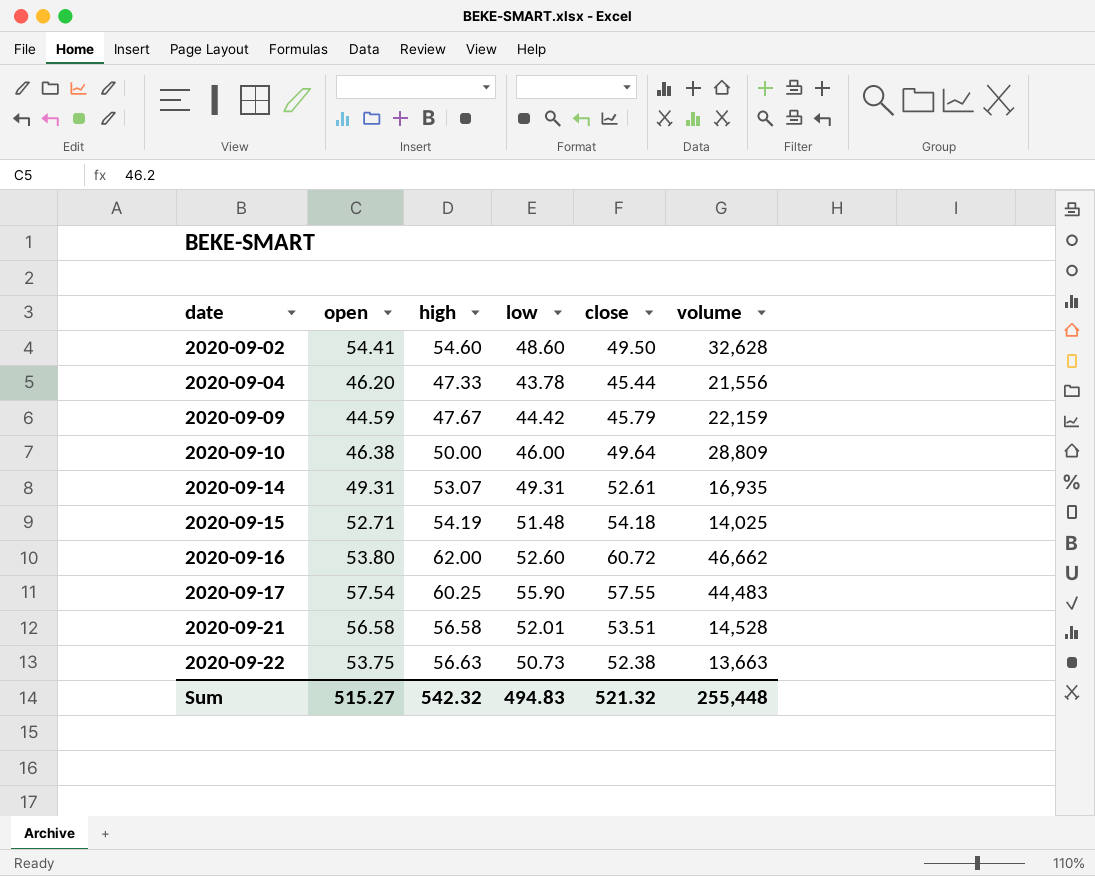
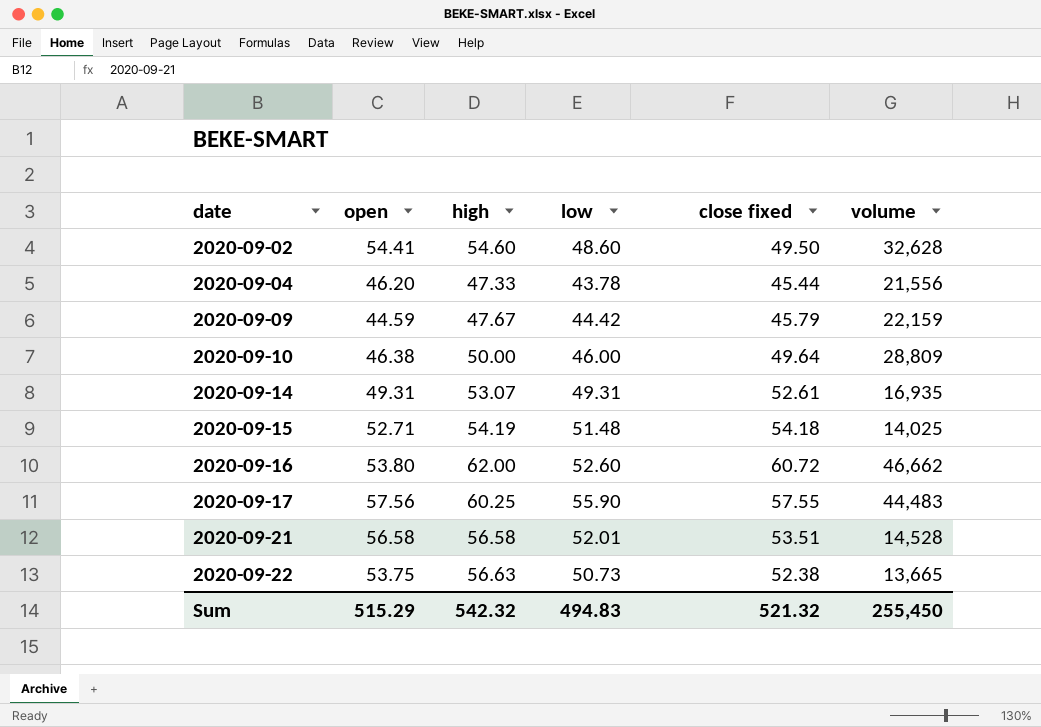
column name: close -> close fixed
2020-09-17 | open: 57.54 -> 57.56
2020-09-22 | volume: 13,663 -> 13,665
Sum | open: 515.27 -> 515.29
Sum | volume: 255,448 -> 255,450

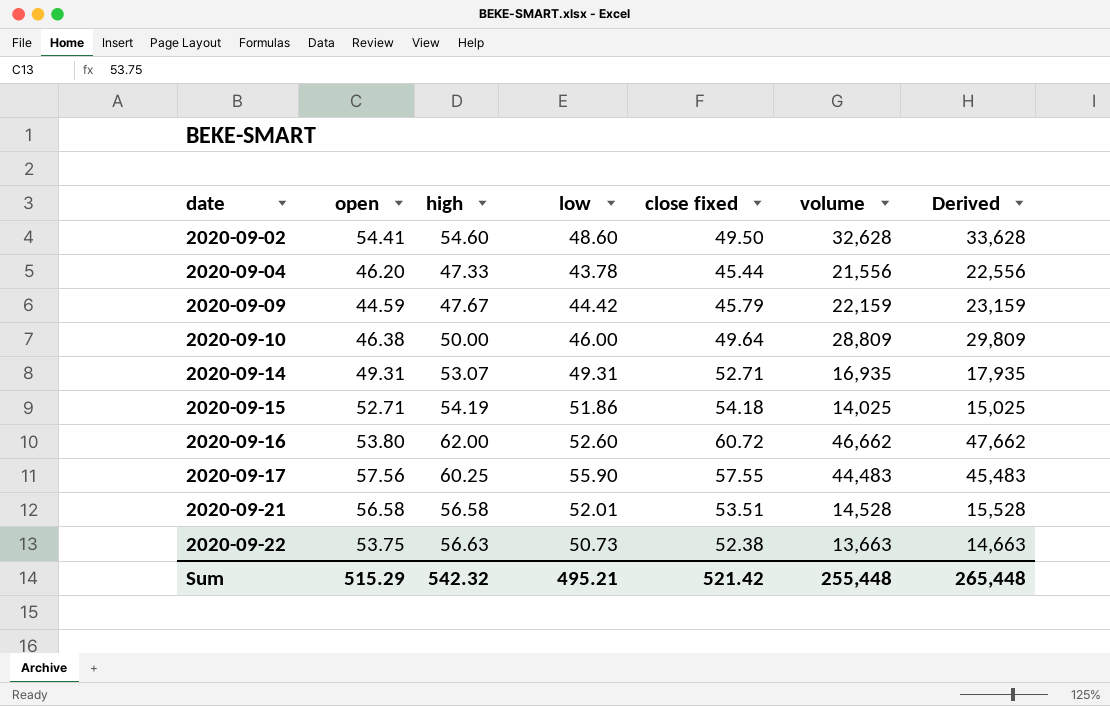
column Derived | formula: none -> [volume] + 1000
2020-09-14 | close fixed: 52.61 -> 52.71
2020-09-15 | low: 51.48 -> 51.86
2020-09-22 | volume: 13,665 -> 13,663
Sum | low: 494.83 -> 495.21
Sum | close fixed: 521.32 -> 521.42
Sum | volume: 255,450 -> 255,448

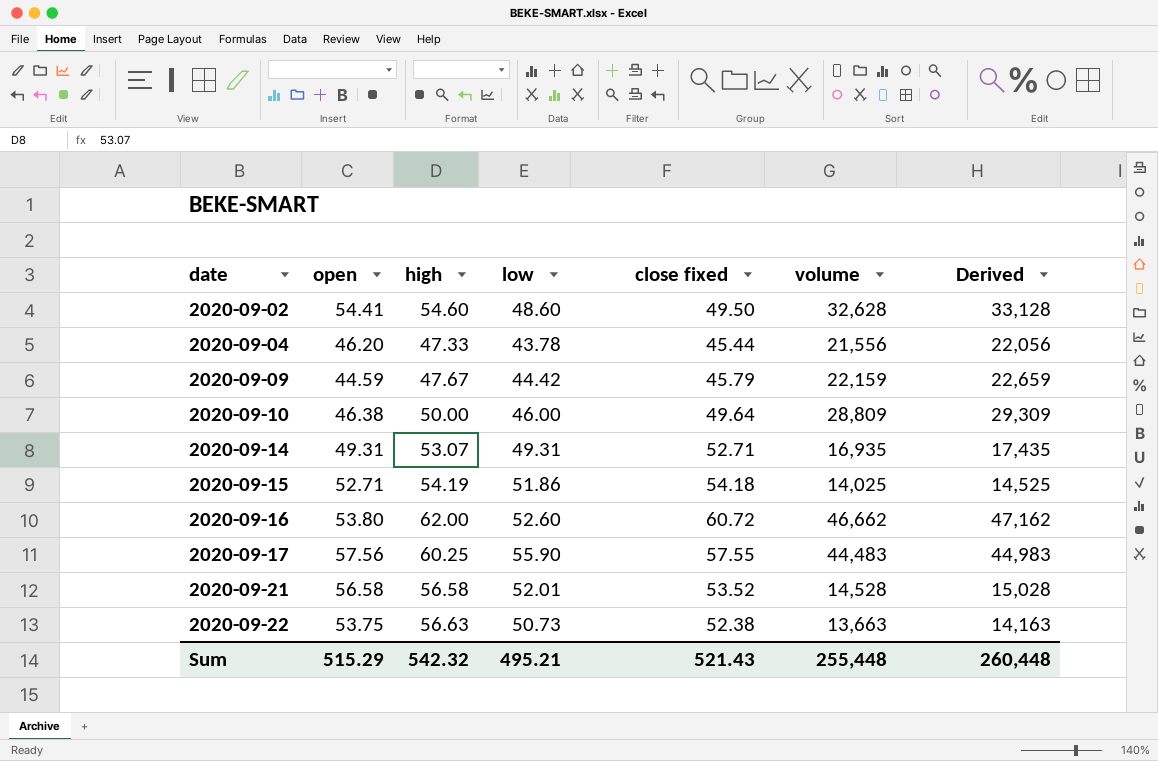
column Derived | formula: [volume] + 1000 -> [volume] + 500
2020-09-21 | close fixed: 53.51 -> 53.52
Sum | close fixed: 521.42 -> 521.43
Sum | Derived: 265,448 -> 260,448

